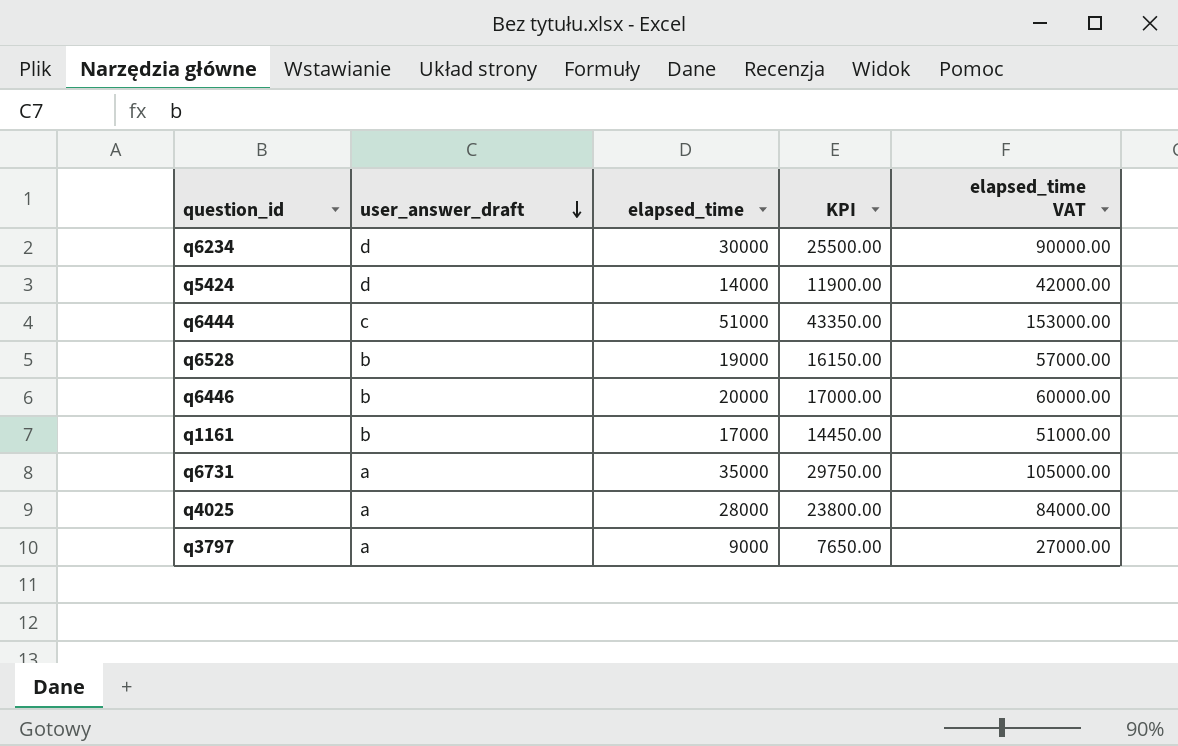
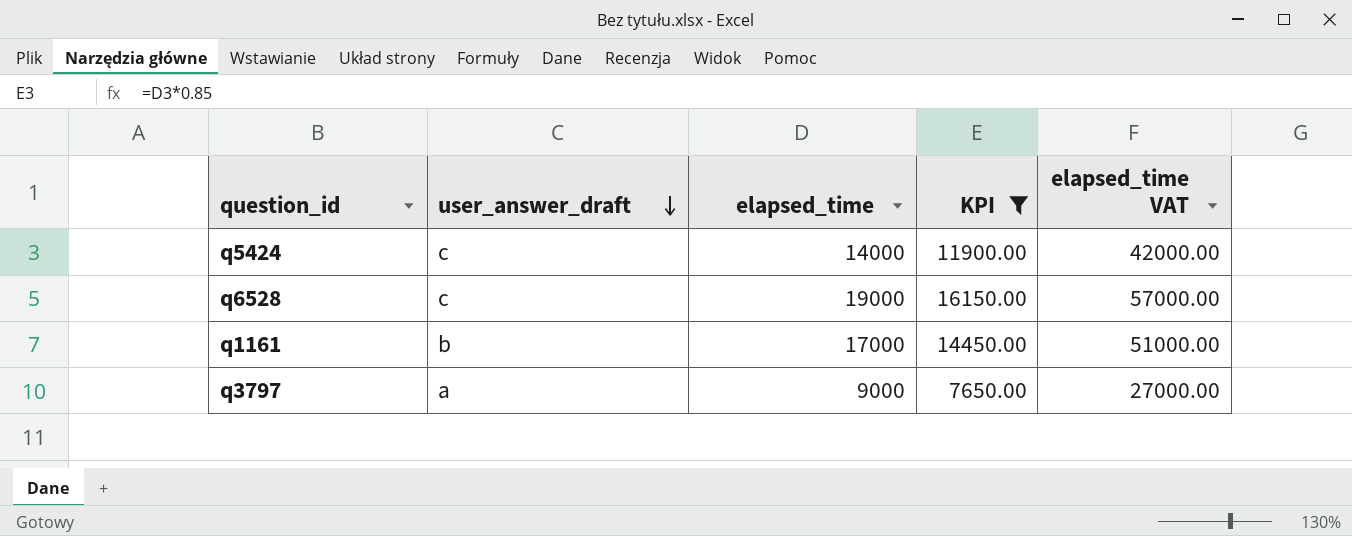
filter: none -> KPI <= 16150.00
q5424 | user_answer_draft: d -> c
q6528 | user_answer_draft: b -> c

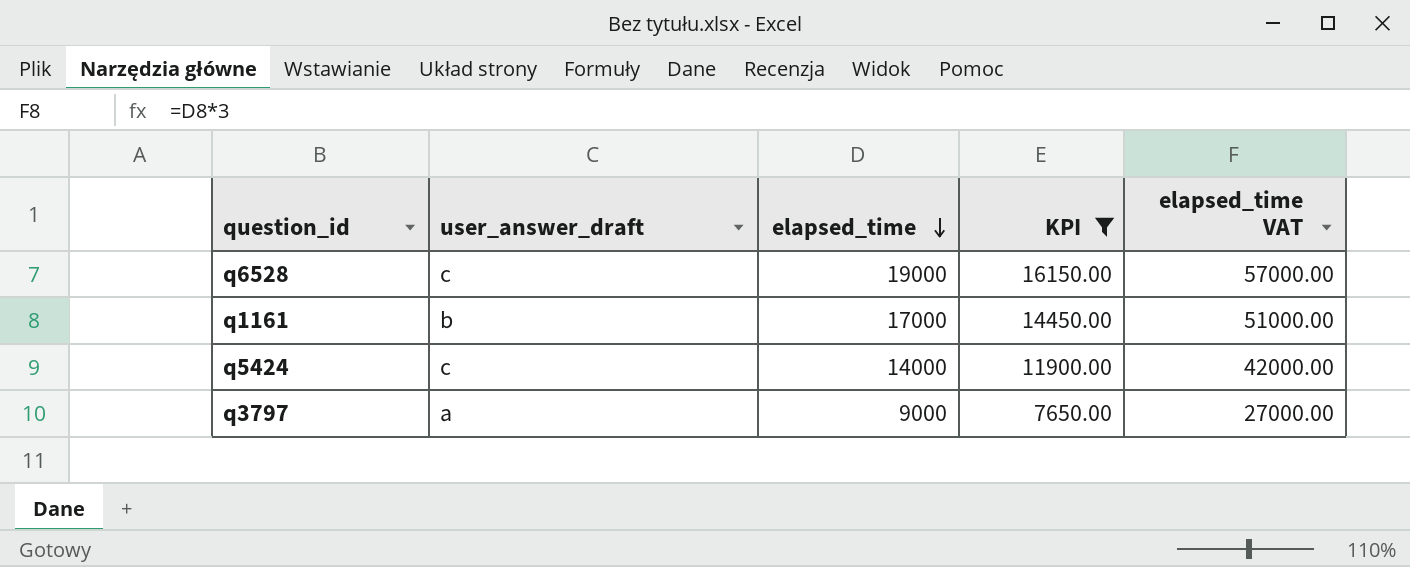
row order: user_answer_draft descending -> elapsed_time descending

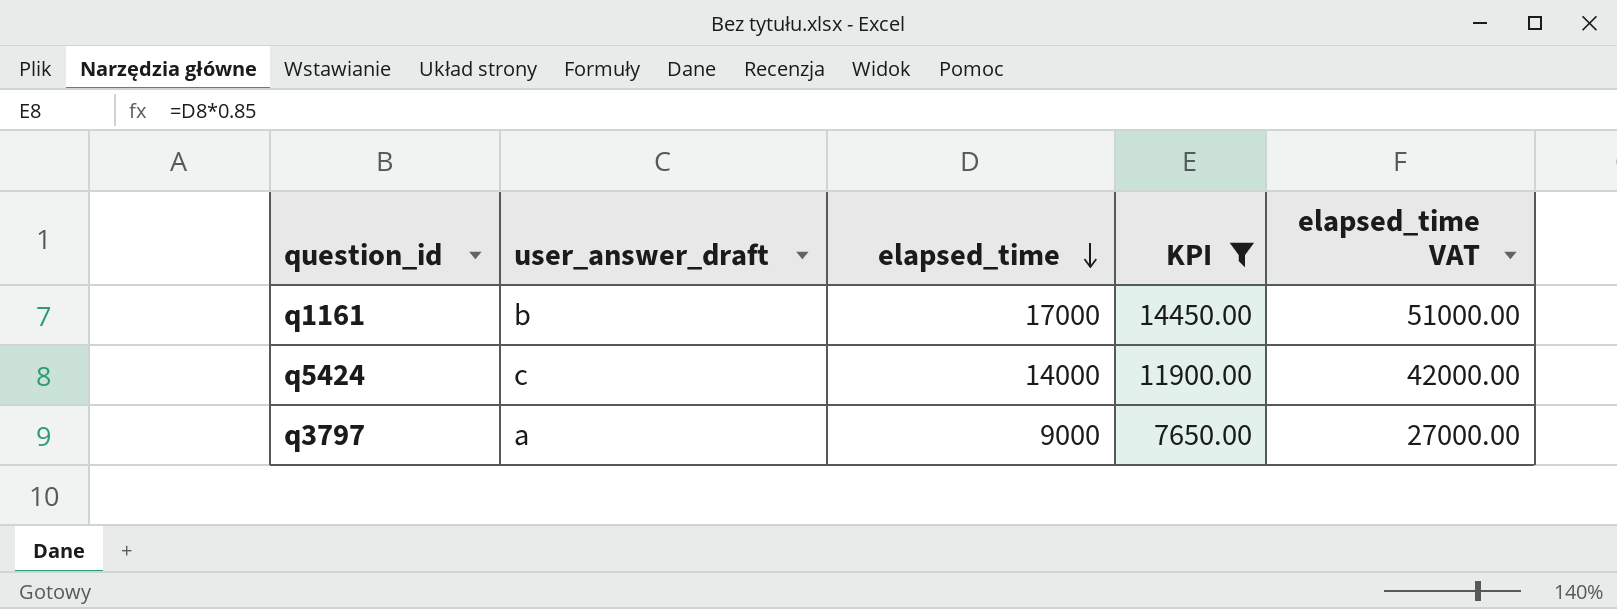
row q6528: c | 19000 | 16150.00 | 57000.00 -> none

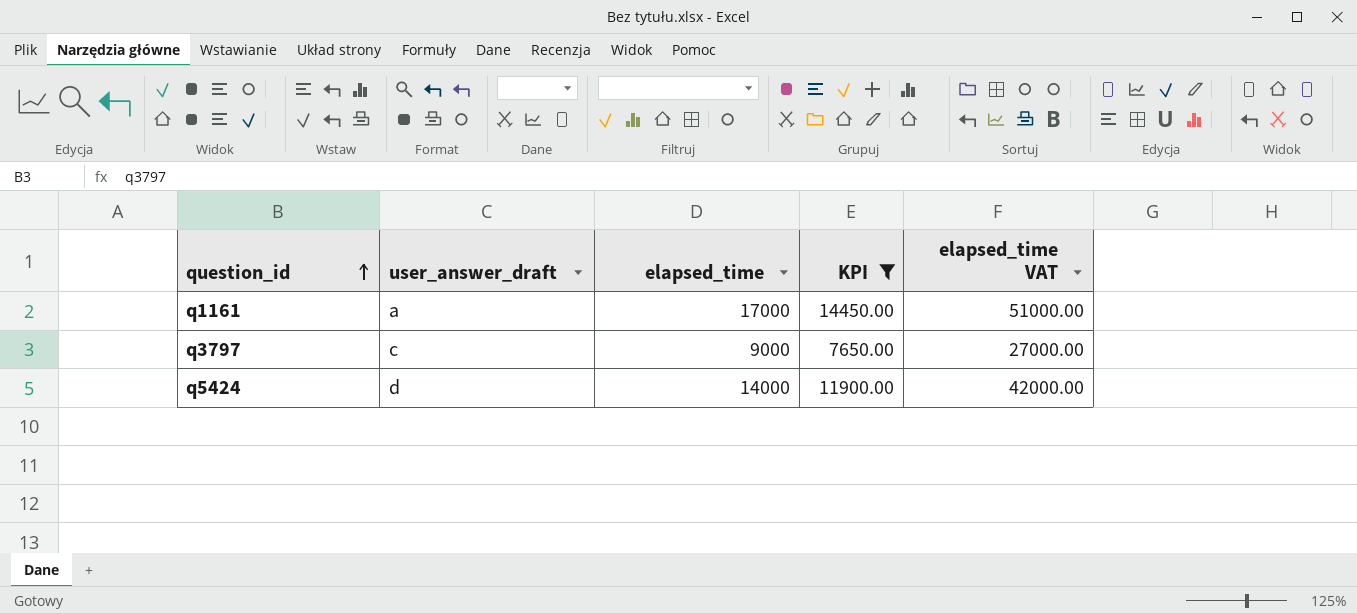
row order: elapsed_time descending -> question_id ascending
q1161 | user_answer_draft: b -> a
q3797 | user_answer_draft: a -> c
q5424 | user_answer_draft: c -> d

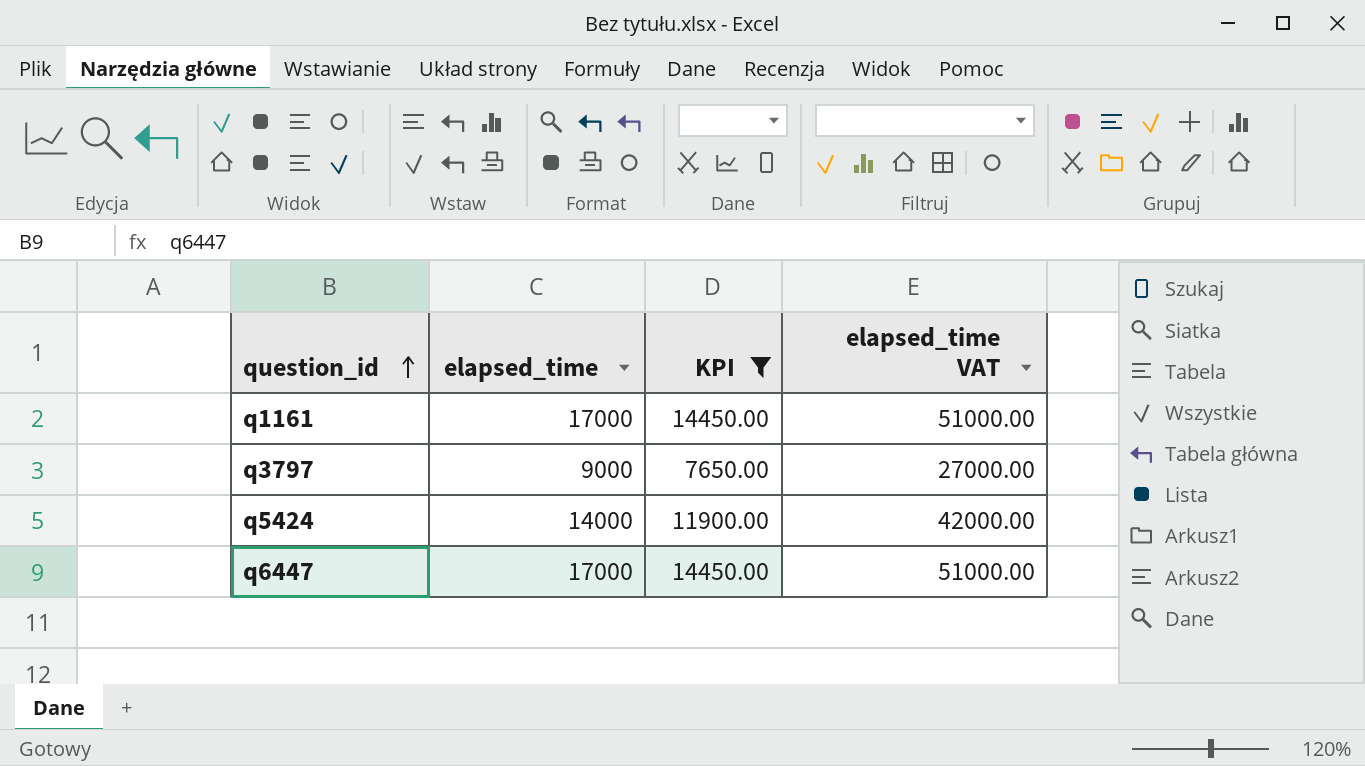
column user_answer_draft | position: 2 -> none
row q6447: none -> 17000 | 14450.00 | 51000.00

